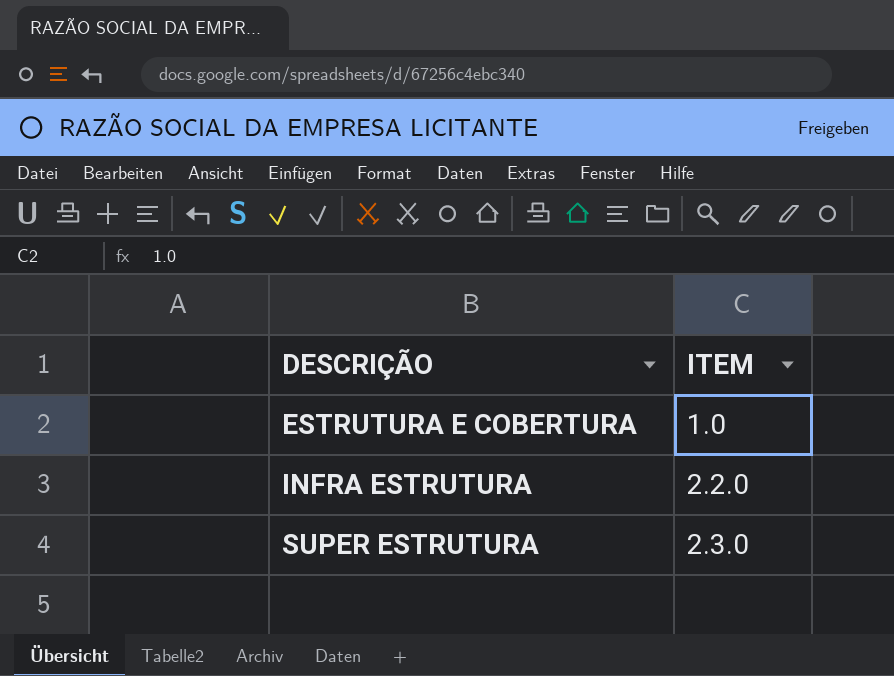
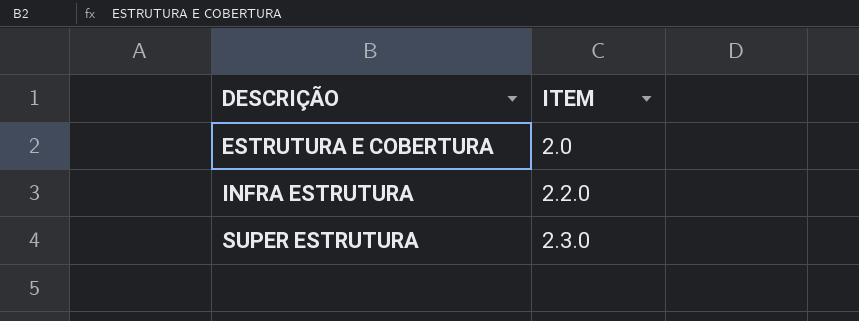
ESTRUTURA E COBERTURA | ITEM: 1.0 -> 2.0

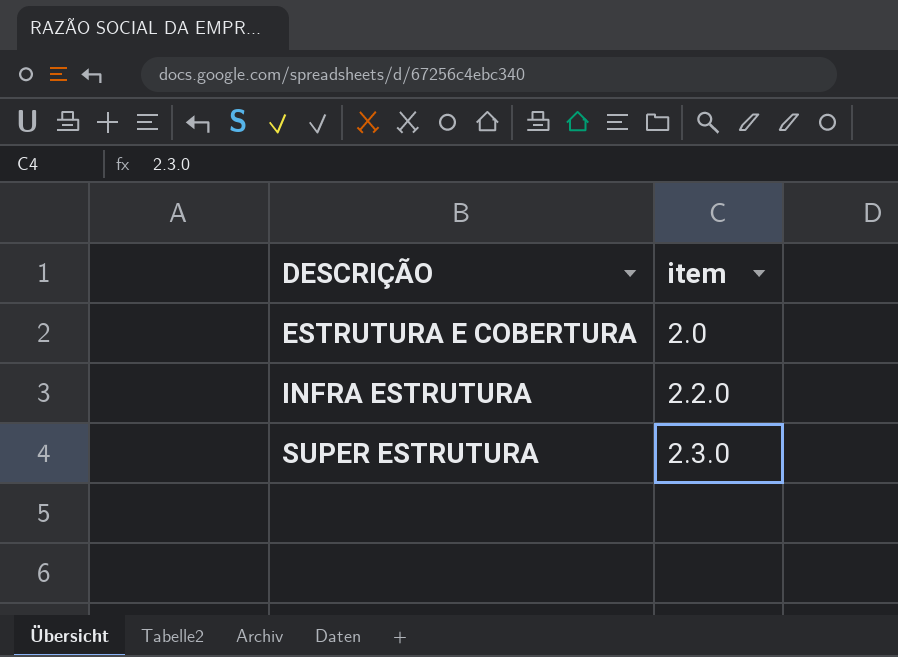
column name: ITEM -> item

